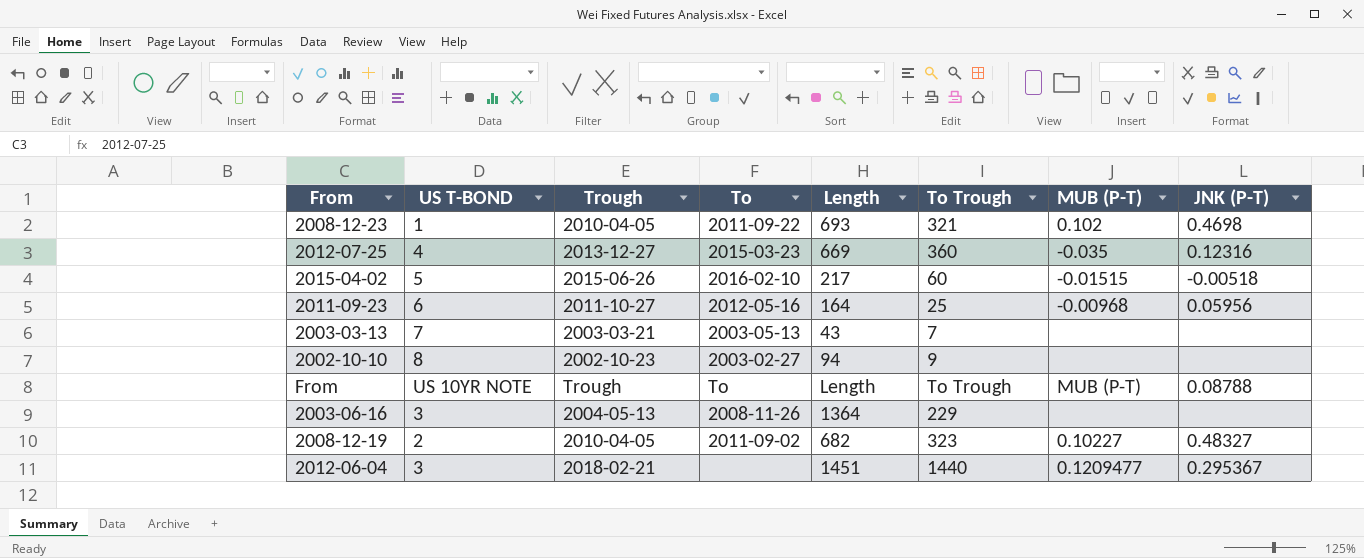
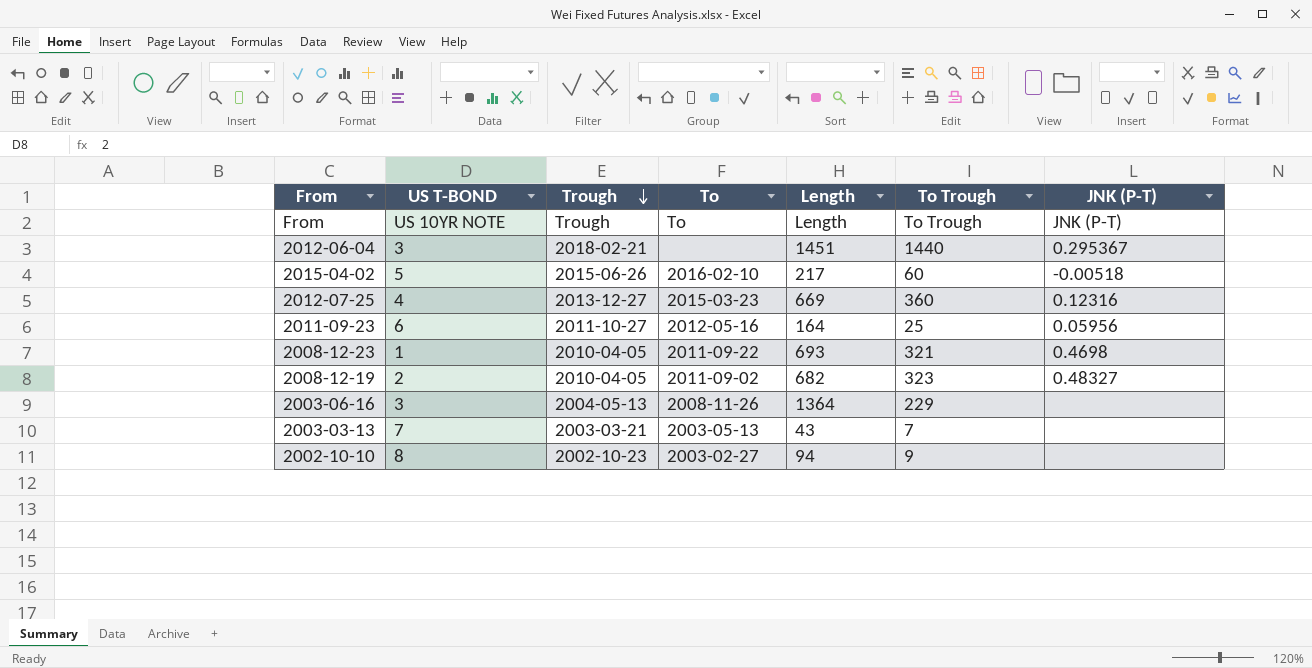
row order: none -> Trough descending
column MUB (P-T) | position: 7 -> none
From | JNK (P-T): 0.08788 -> JNK (P-T)

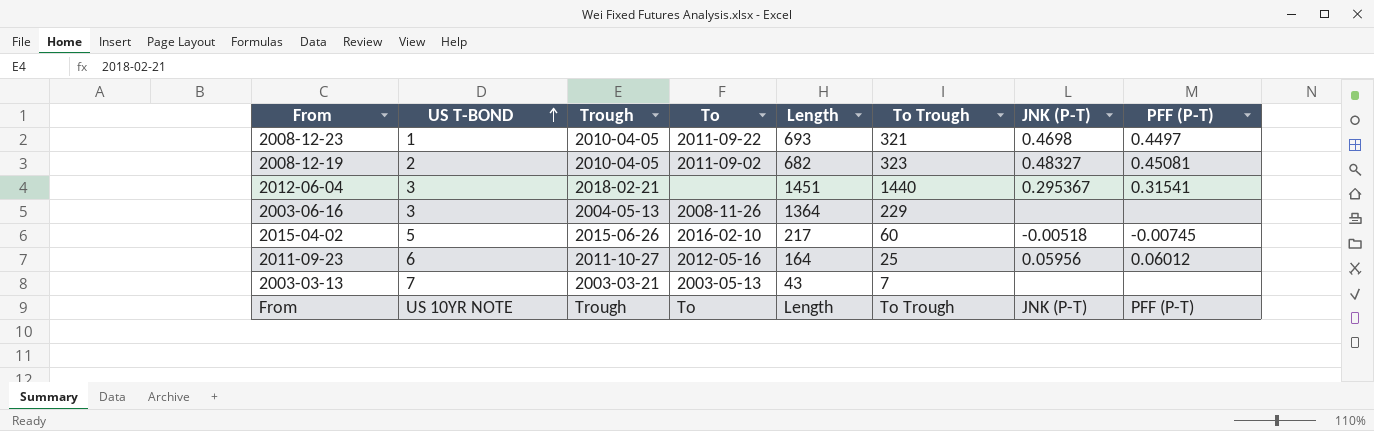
row order: Trough descending -> US T-BOND ascending
column PFF (P-T) | position: none -> 8
row 2012-07-25: 4 | 2013-12-27 | 2015-03-23 | 669 | 360 | 0.12316 -> none
row 2002-10-10: 8 | 2002-10-23 | 2003-02-27 | 94 | 9 | none -> none

